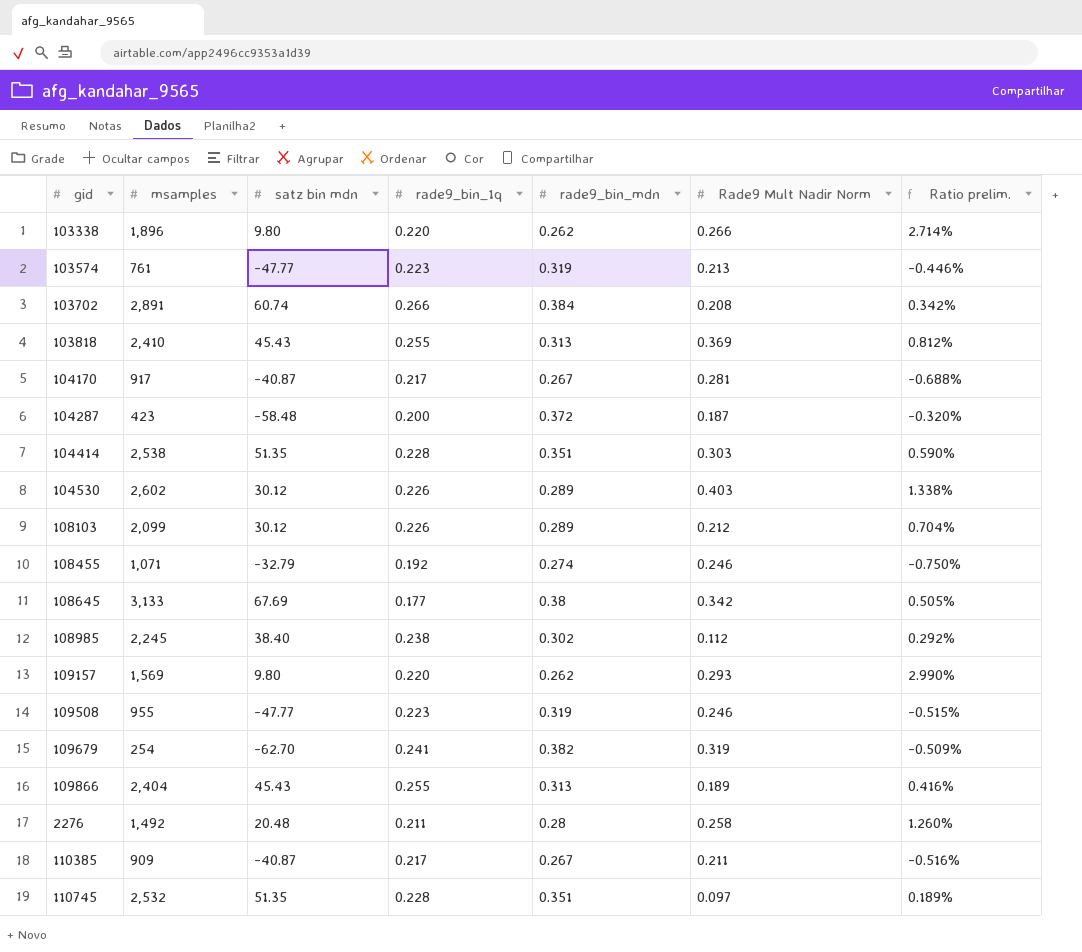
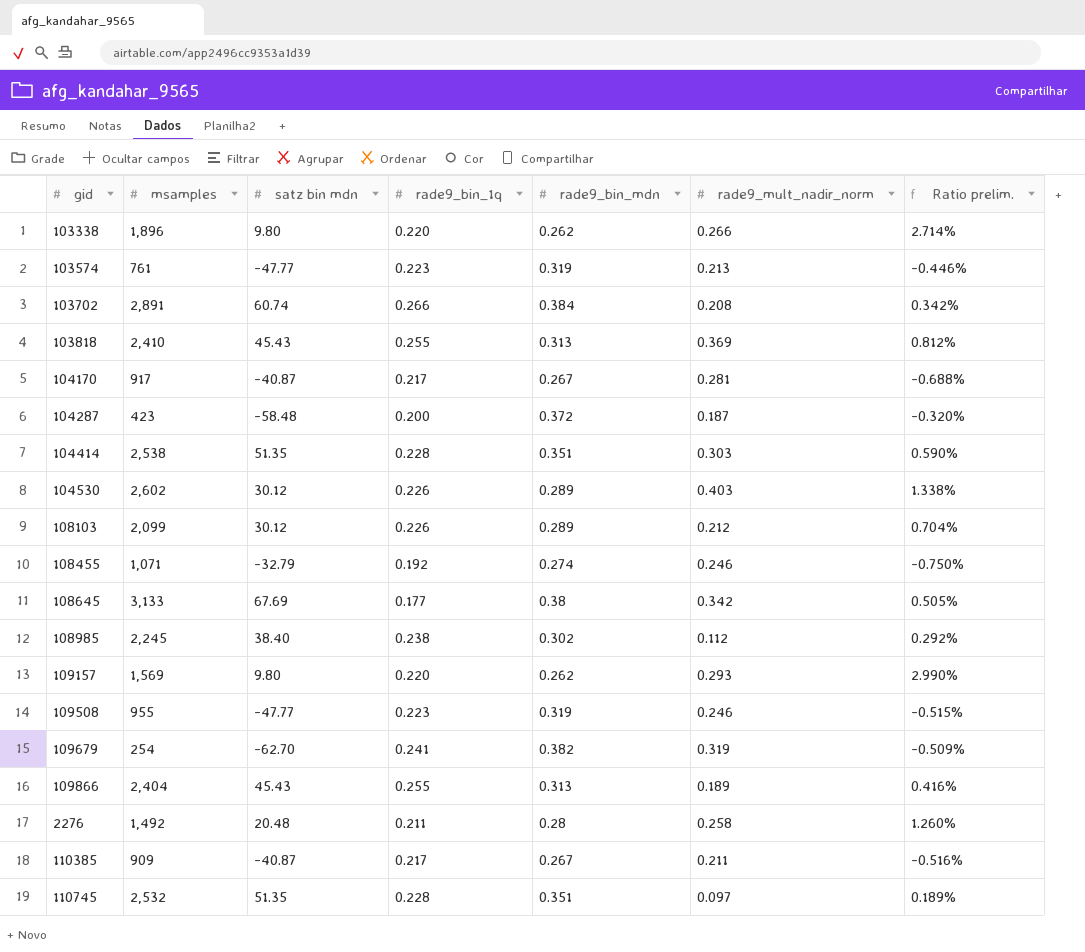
column name: Rade9 Mult Nadir Norm -> rade9_mult_nadir_norm

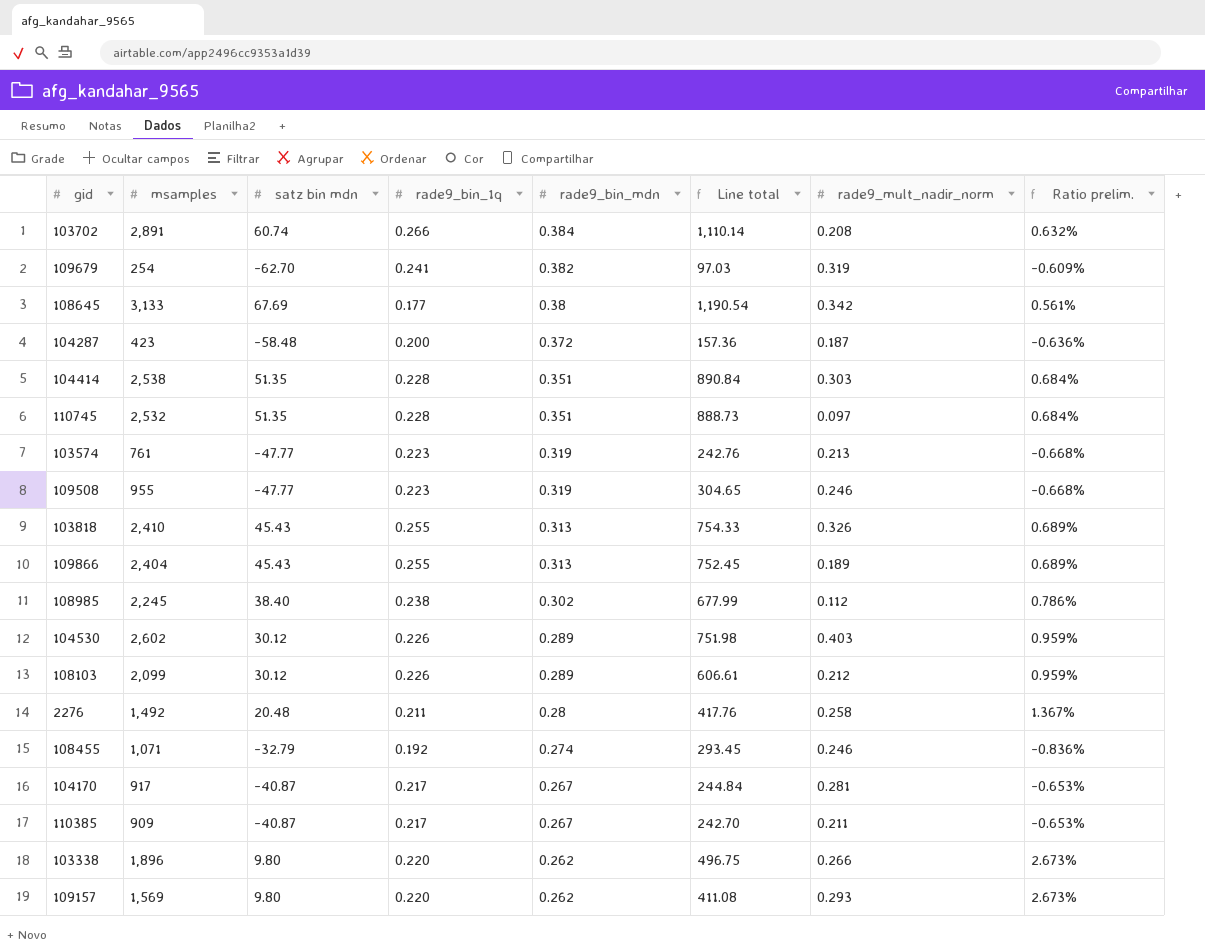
row order: none -> rade9_bin_mdn descending
column Line total | formula: none -> [msamples] * [rade9_bin_mdn]
column Ratio prelim. | formula: [rade9_mult_nadir_norm] / [satz bin mdn] -> [rade9_bin_mdn] / [satz bin mdn]
103818 | rade9_mult_nadir_norm: 0.369 -> 0.326

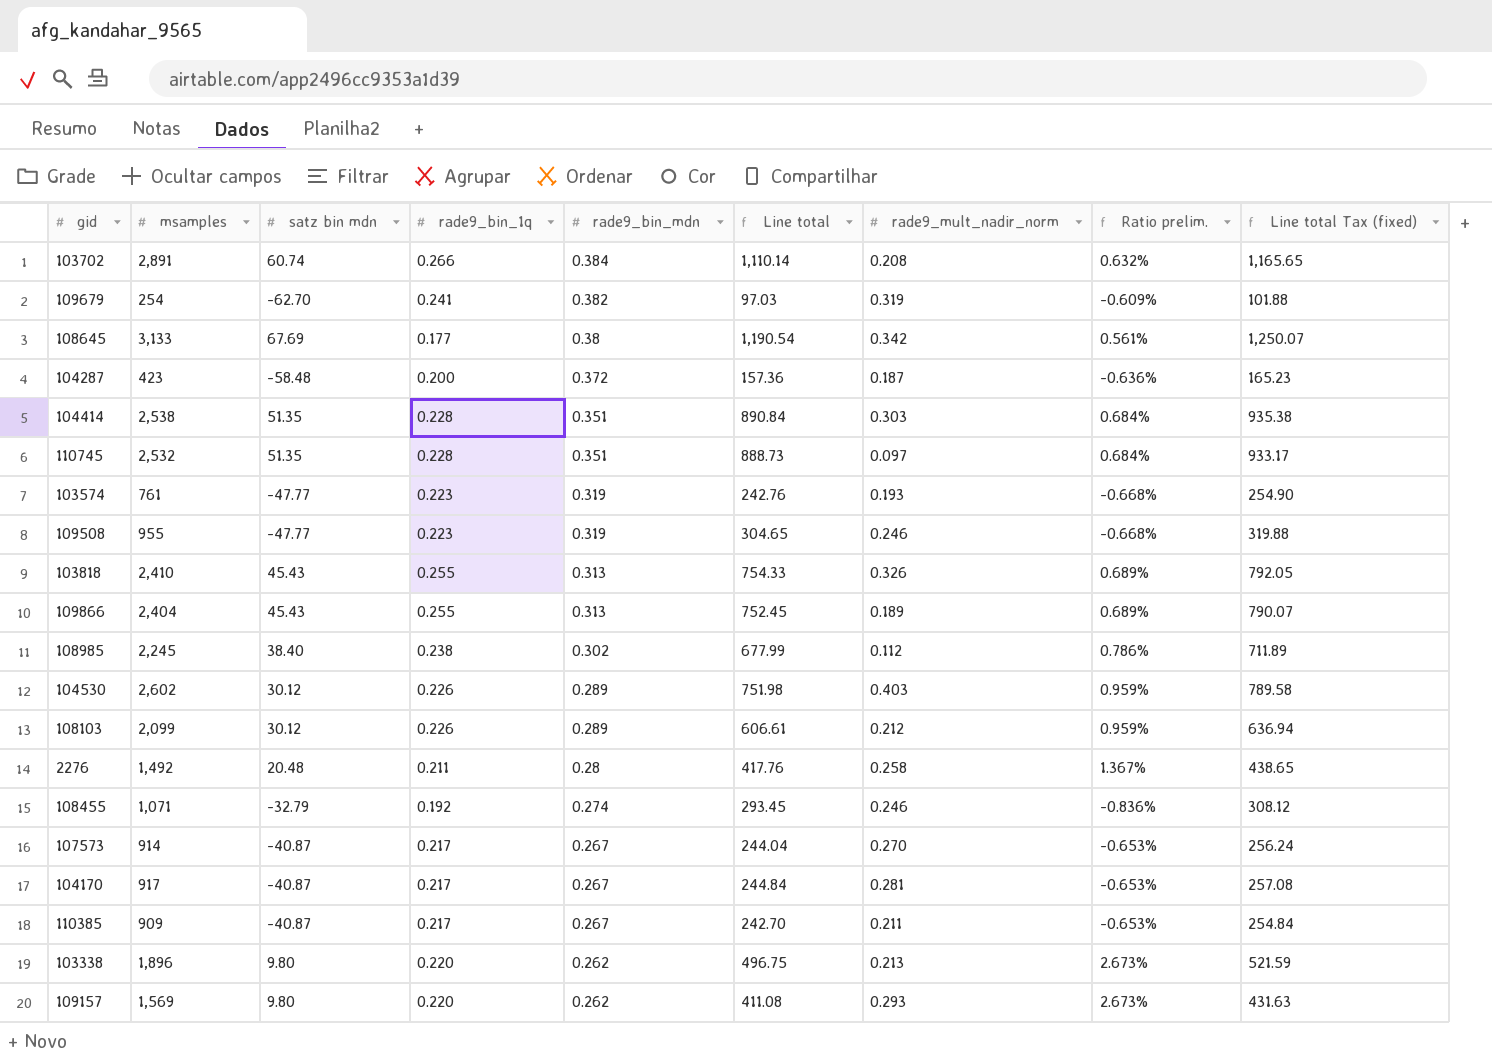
column Line total Tax (fixed) | formula: none -> [Line total] * 1.05
103574 | rade9_mult_nadir_norm: 0.213 -> 0.193
row 107573: none -> 914 | -40.87 | 0.217 | 0.267 | 244.04 | 0.270 | -0.653% | 256.24
103338 | rade9_mult_nadir_norm: 0.266 -> 0.213

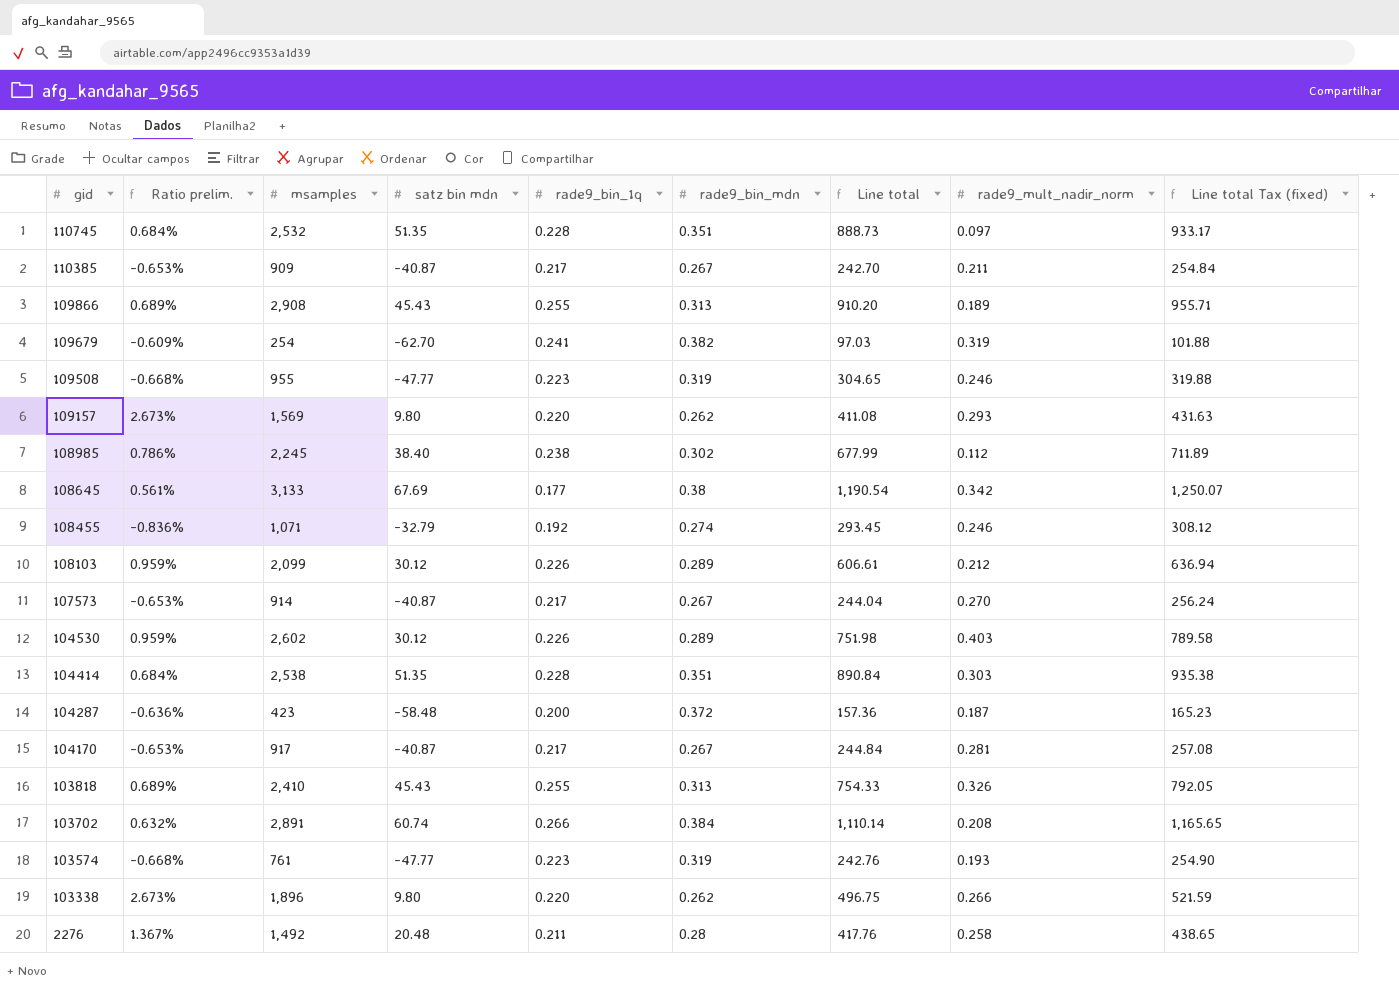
row order: rade9_bin_mdn descending -> gid descending
column Ratio prelim. | position: 8 -> 2
109866 | msamples: 2,404 -> 2,908
109866 | Line total: 752.45 -> 910.20
109866 | Line total Tax (fixed): 790.07 -> 955.71
103338 | rade9_mult_nadir_norm: 0.213 -> 0.266

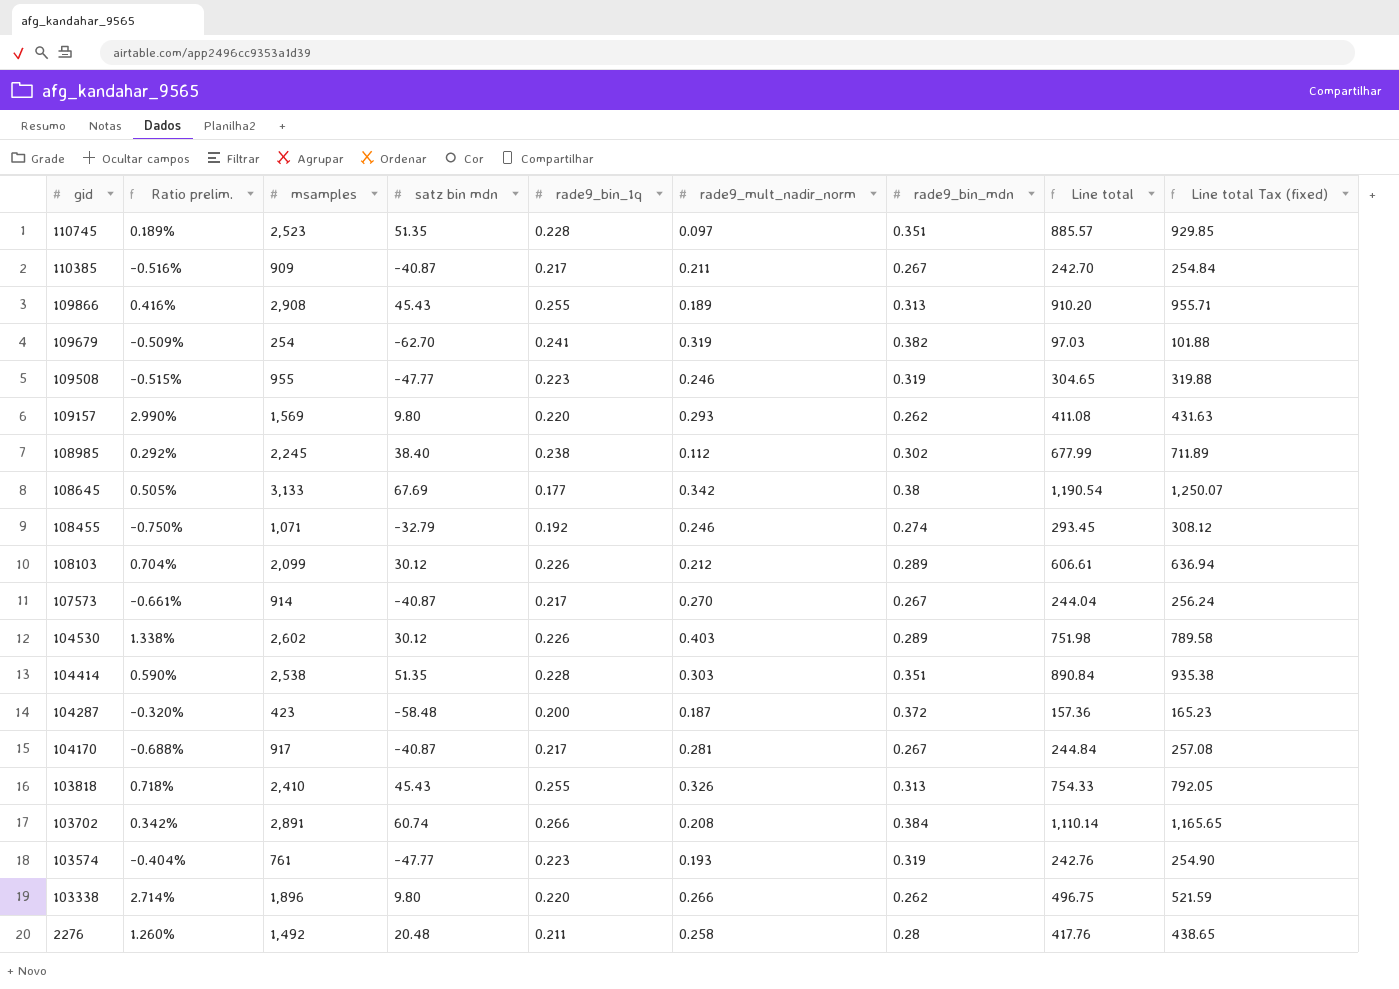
column Ratio prelim. | formula: [rade9_bin_mdn] / [satz bin mdn] -> [rade9_mult_nadir_norm] / [satz bin mdn]
column rade9_mult_nadir_norm | position: 8 -> 6
110745 | msamples: 2,532 -> 2,523
110745 | Line total: 888.73 -> 885.57
110745 | Line total Tax (fixed): 933.17 -> 929.85

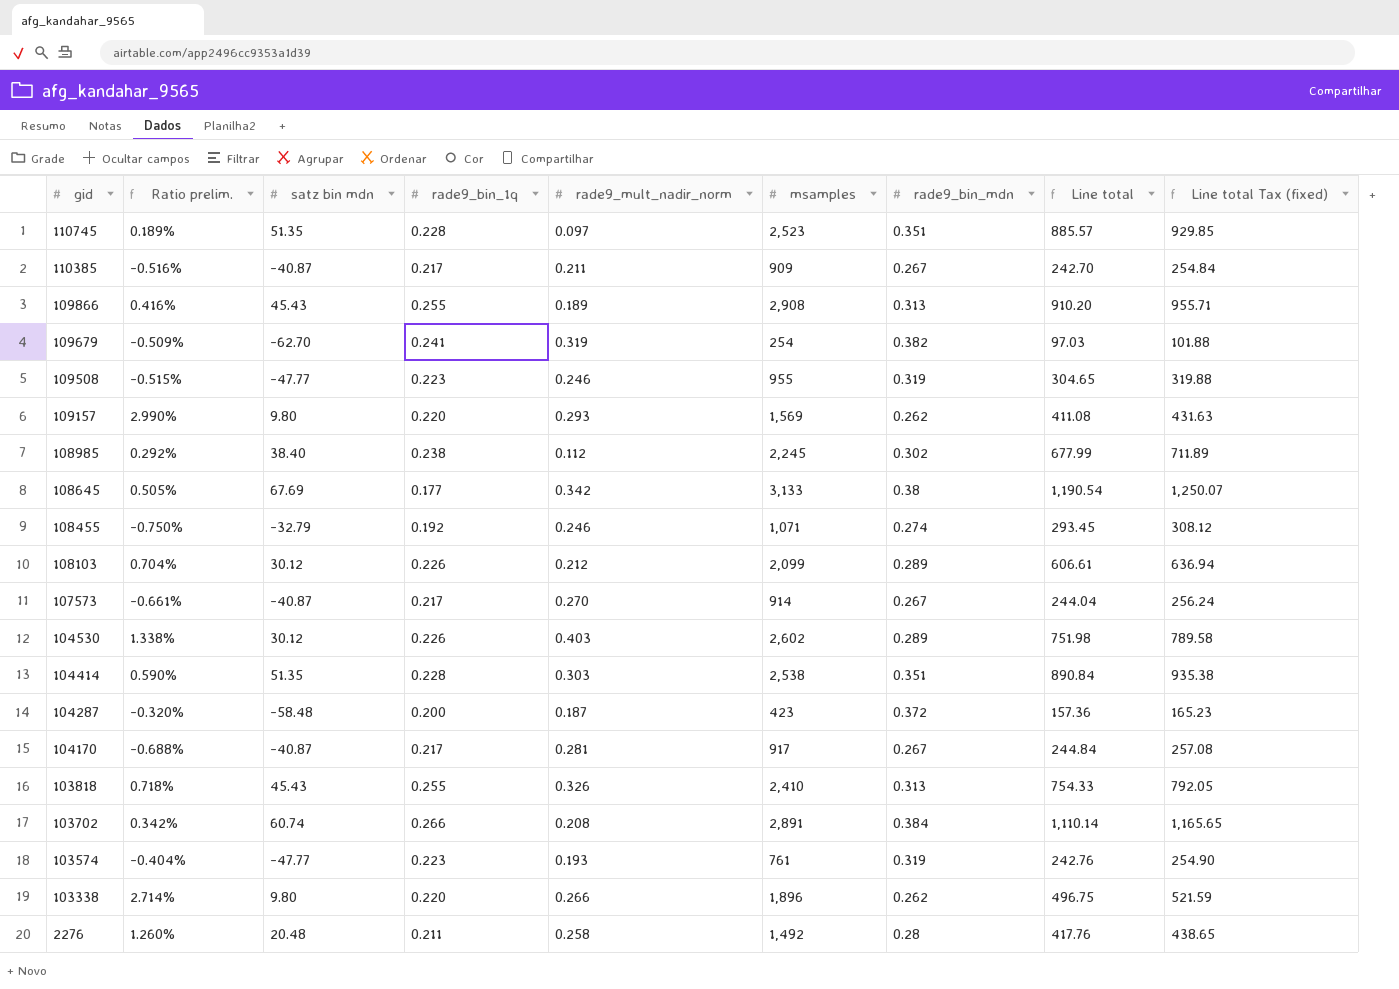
column msamples | position: 3 -> 6

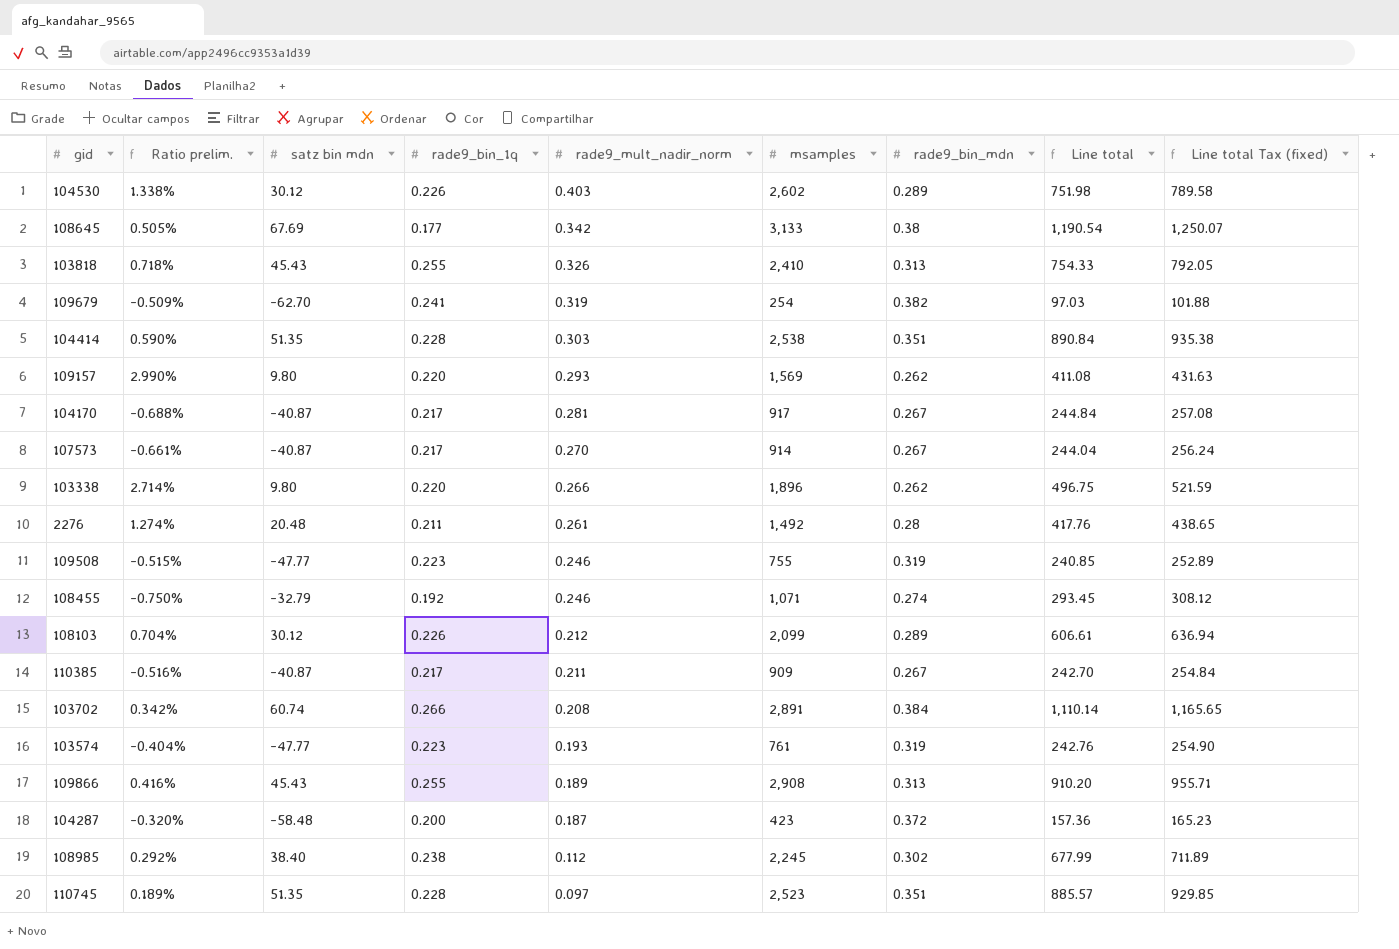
row order: gid descending -> rade9_mult_nadir_norm descending
2276 | Ratio prelim.: 1.260% -> 1.274%
2276 | rade9_mult_nadir_norm: 0.258 -> 0.261
109508 | msamples: 955 -> 755
109508 | Line total: 304.65 -> 240.85
109508 | Line total Tax (fixed): 319.88 -> 252.89

